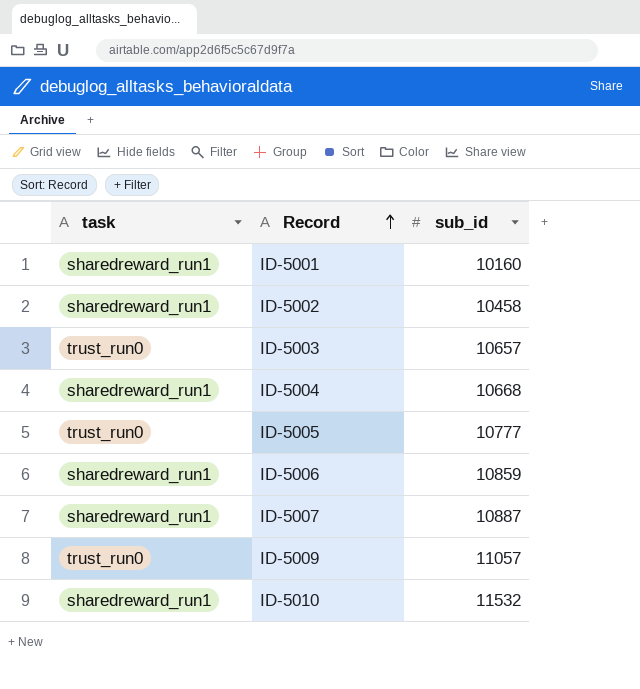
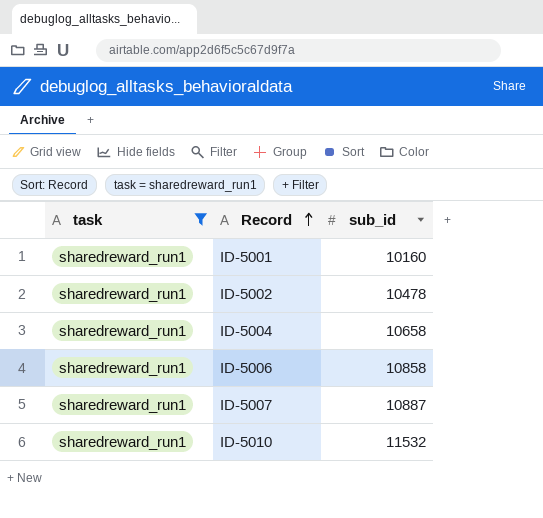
filter: none -> task = sharedreward_run1
ID-5002 | sub_id: 10458 -> 10478
ID-5004 | sub_id: 10668 -> 10658
ID-5006 | sub_id: 10859 -> 10858

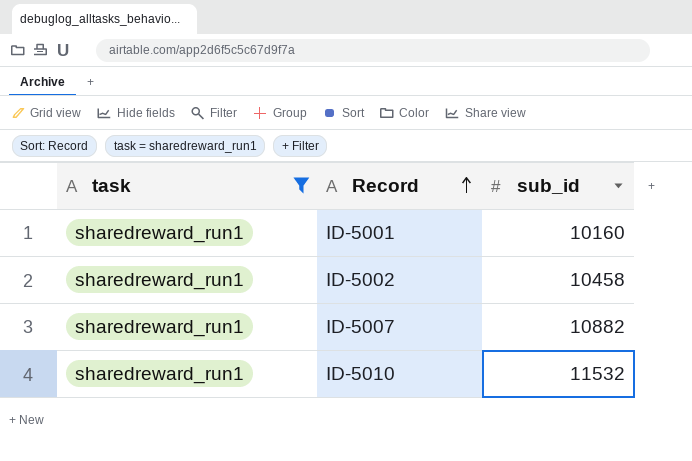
row ID-5004: sharedreward_run1 | 10658 -> none
row ID-5006: sharedreward_run1 | 10858 -> none
ID-5002 | sub_id: 10478 -> 10458
ID-5007 | sub_id: 10887 -> 10882

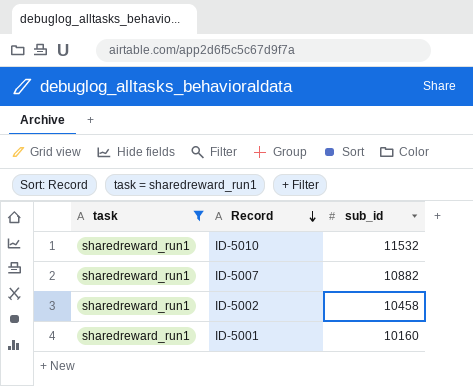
row order: Record ascending -> Record descending

